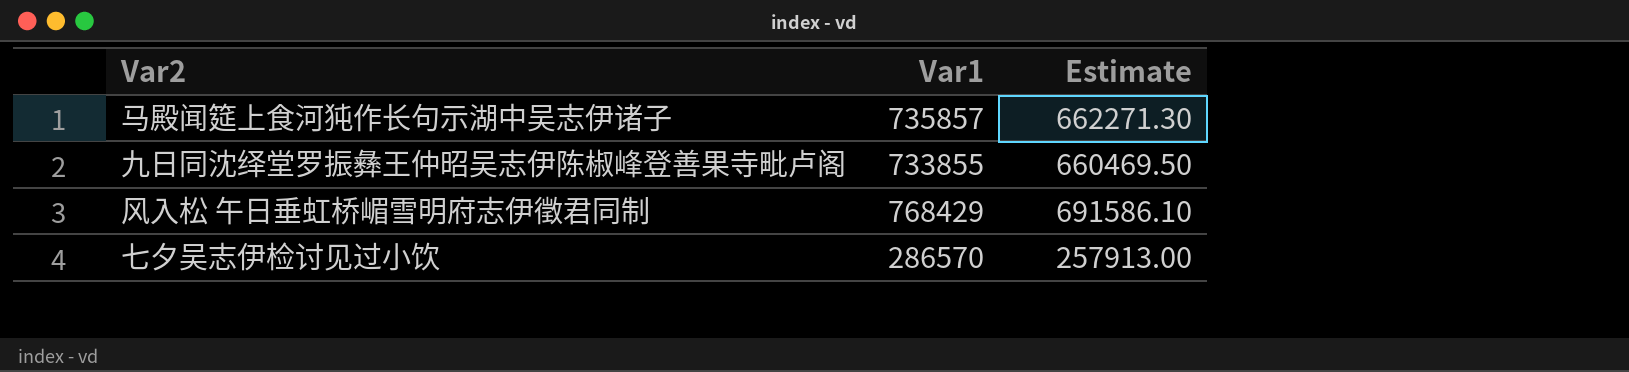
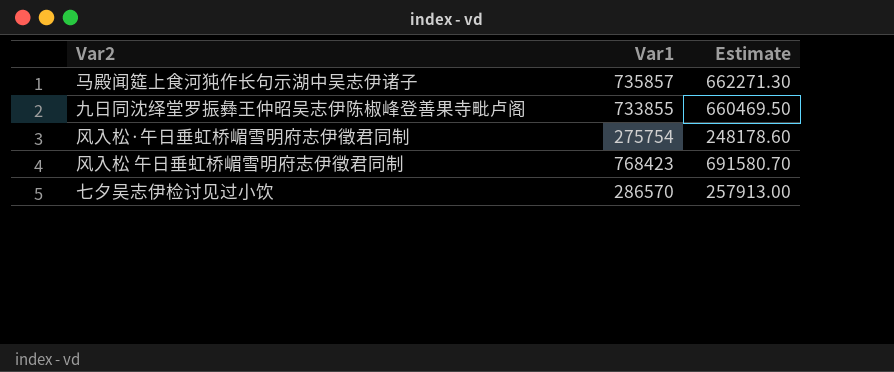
row 风入松·午日垂虹桥嵋雪明府志伊徵君同制: none -> 275754 | 248178.60
风入松 午日垂虹桥嵋雪明府志伊徵君同制 | Var1: 768429 -> 768423
风入松 午日垂虹桥嵋雪明府志伊徵君同制 | Estimate: 691586.10 -> 691580.70

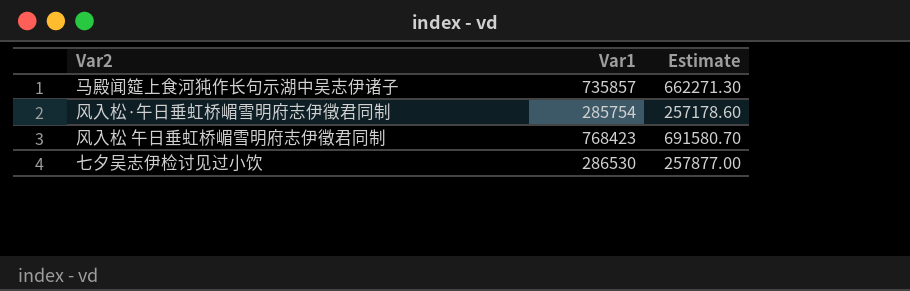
row 九日同沈绎堂罗振彝王仲昭吴志伊陈椒峰登善果寺毗卢阁: 733855 | 660469.50 -> none
风入松·午日垂虹桥嵋雪明府志伊徵君同制 | Var1: 275754 -> 285754
风入松·午日垂虹桥嵋雪明府志伊徵君同制 | Estimate: 248178.60 -> 257178.60
七夕吴志伊检讨见过小饮 | Var1: 286570 -> 286530
七夕吴志伊检讨见过小饮 | Estimate: 257913.00 -> 257877.00

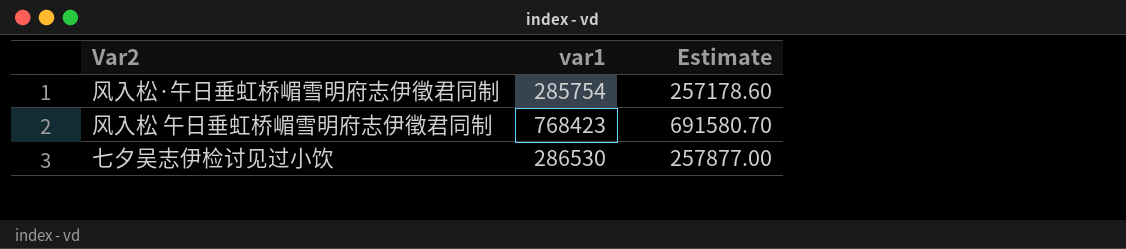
column name: Var1 -> var1
row 马殿闻筵上食河㹠作长句示湖中吴志伊诸子: 735857 | 662271.30 -> none

